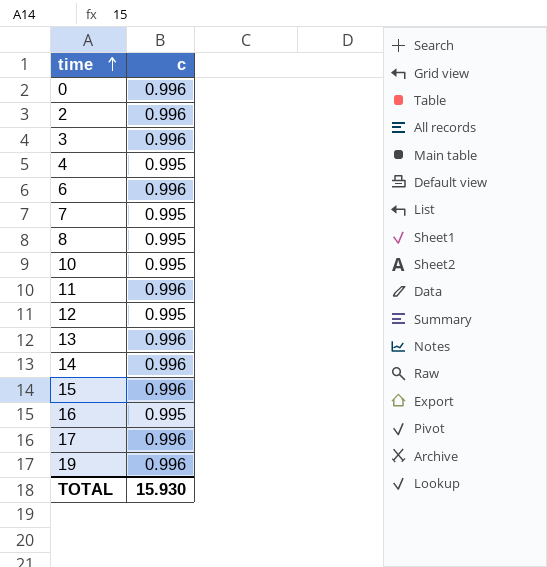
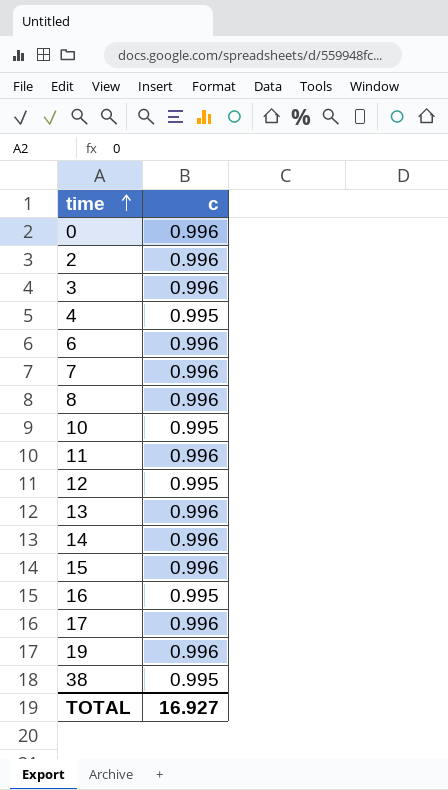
7 | c: 0.995 -> 0.996
8 | c: 0.995 -> 0.996
row 38: none -> 0.995
TOTAL | c: 15.930 -> 16.927

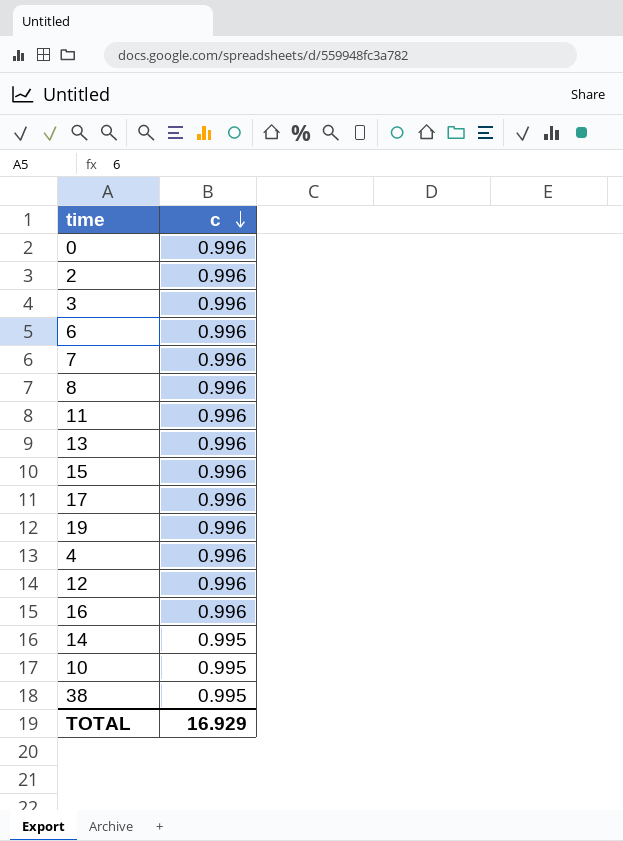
row order: time ascending -> c descending
4 | c: 0.995 -> 0.996
12 | c: 0.995 -> 0.996
16 | c: 0.995 -> 0.996
14 | c: 0.996 -> 0.995
TOTAL | c: 16.927 -> 16.929

